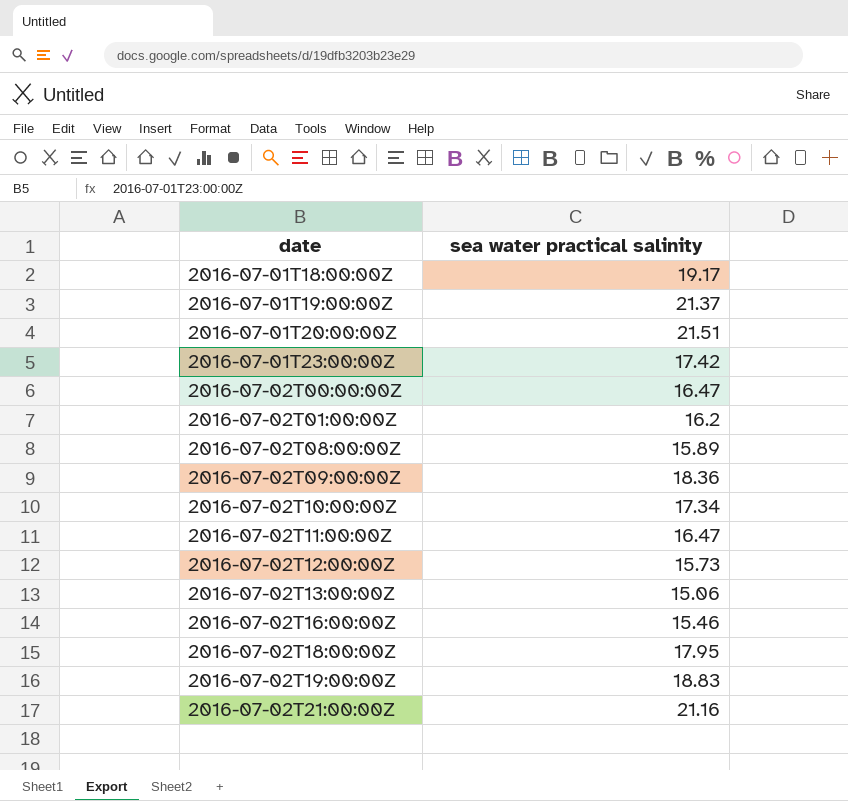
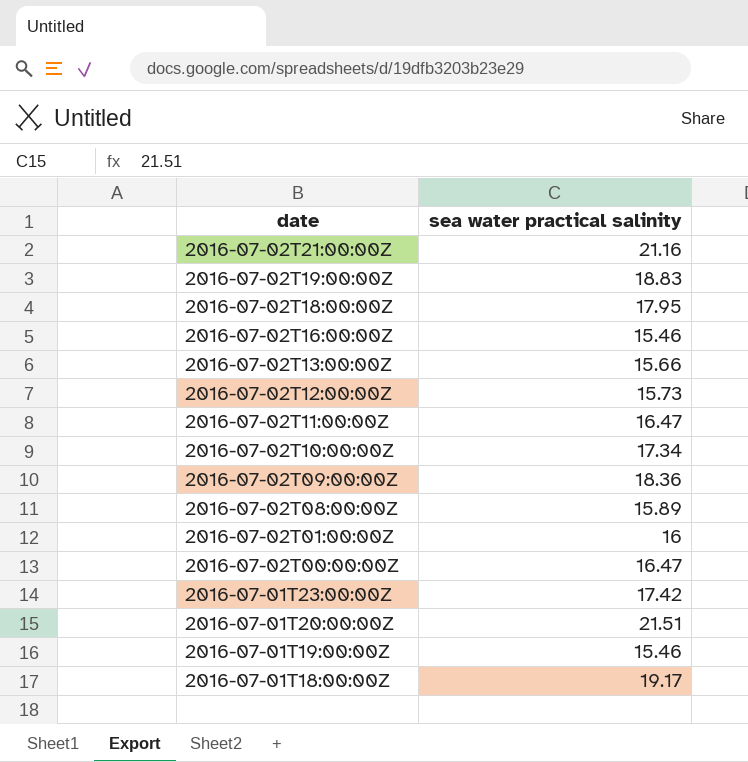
row order: date ascending -> date descending
2016-07-02T13:00:00Z | sea water practical salinity: 15.06 -> 15.66
2016-07-02T01:00:00Z | sea water practical salinity: 16.2 -> 16
2016-07-01T19:00:00Z | sea water practical salinity: 21.37 -> 15.46

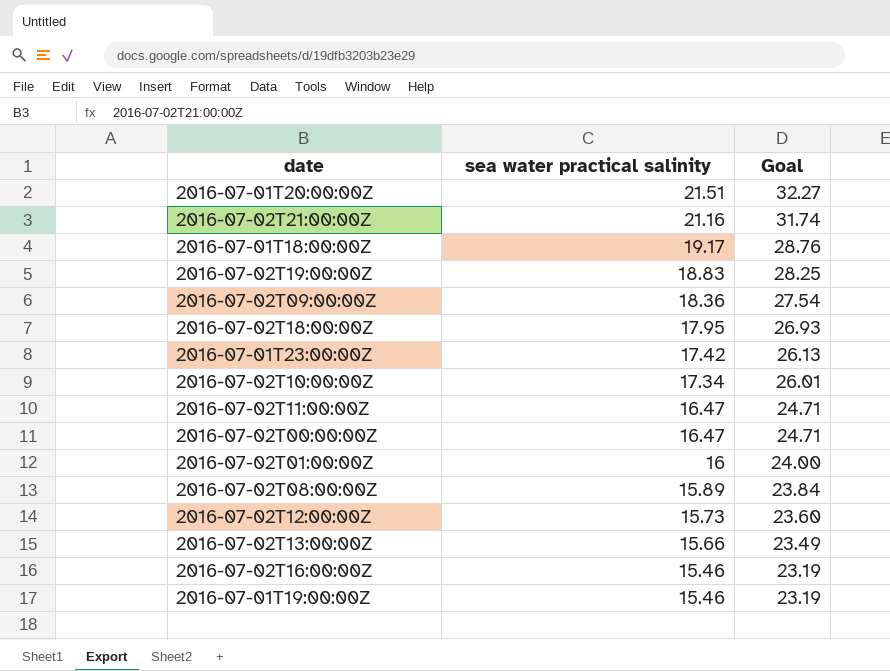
row order: date descending -> sea water practical salinity descending
column Goal | formula: none -> [sea water practical salinity] * 1.5

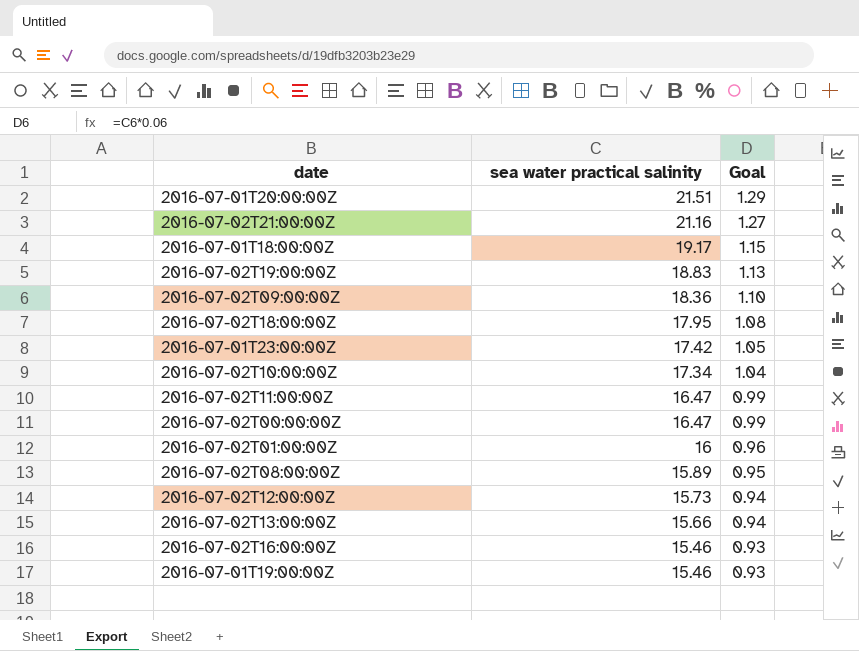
column Goal | formula: [sea water practical salinity] * 1.5 -> [sea water practical salinity] * 0.06

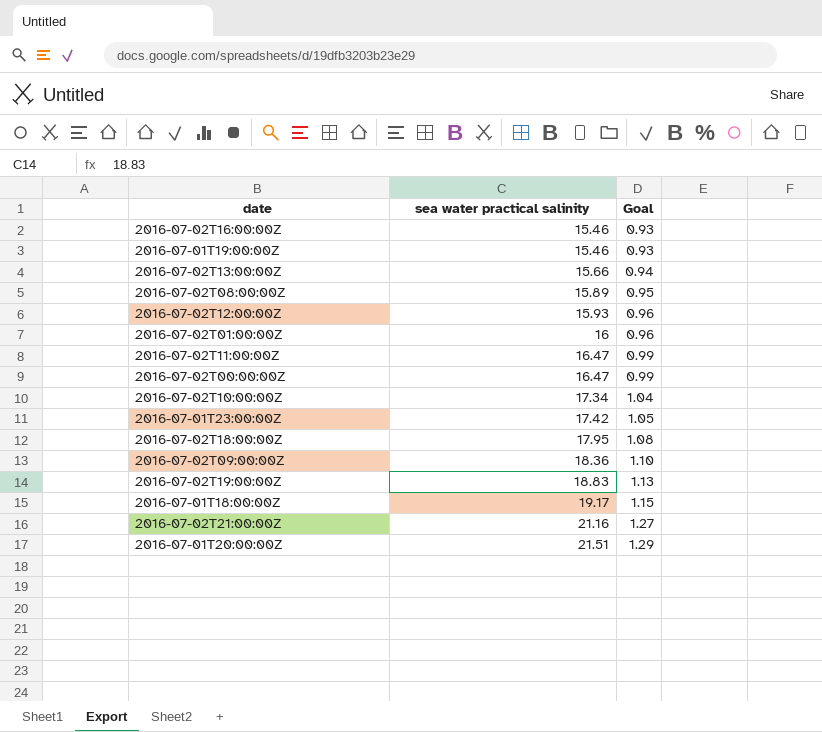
row order: sea water practical salinity descending -> sea water practical salinity ascending
2016-07-02T12:00:00Z | sea water practical salinity: 15.73 -> 15.93
2016-07-02T12:00:00Z | Goal: 0.94 -> 0.96

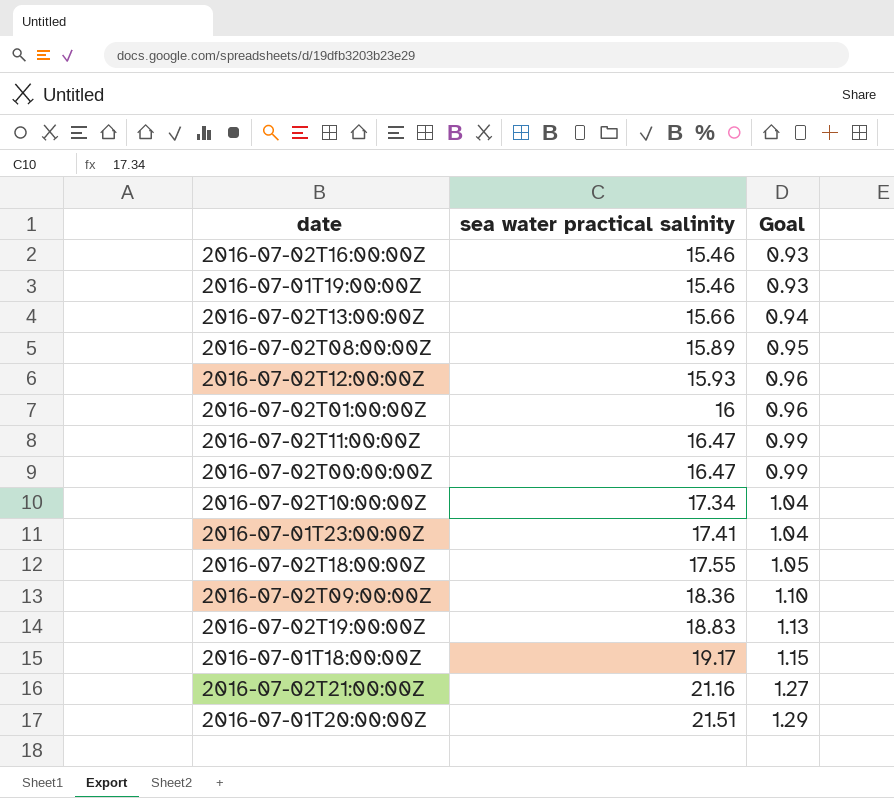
2016-07-01T23:00:00Z | sea water practical salinity: 17.42 -> 17.41
2016-07-01T23:00:00Z | Goal: 1.05 -> 1.04
2016-07-02T18:00:00Z | sea water practical salinity: 17.95 -> 17.55
2016-07-02T18:00:00Z | Goal: 1.08 -> 1.05

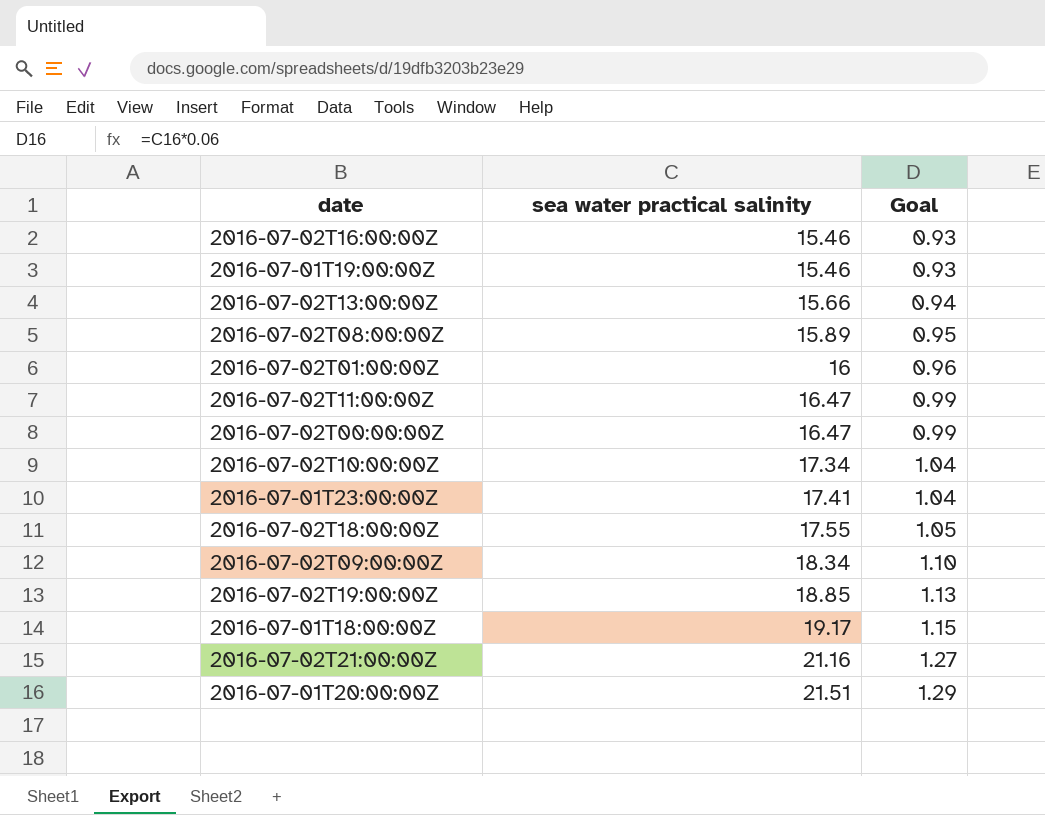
row 2016-07-02T12:00:00Z: 15.93 | 0.96 -> none
2016-07-02T09:00:00Z | sea water practical salinity: 18.36 -> 18.34
2016-07-02T19:00:00Z | sea water practical salinity: 18.83 -> 18.85

